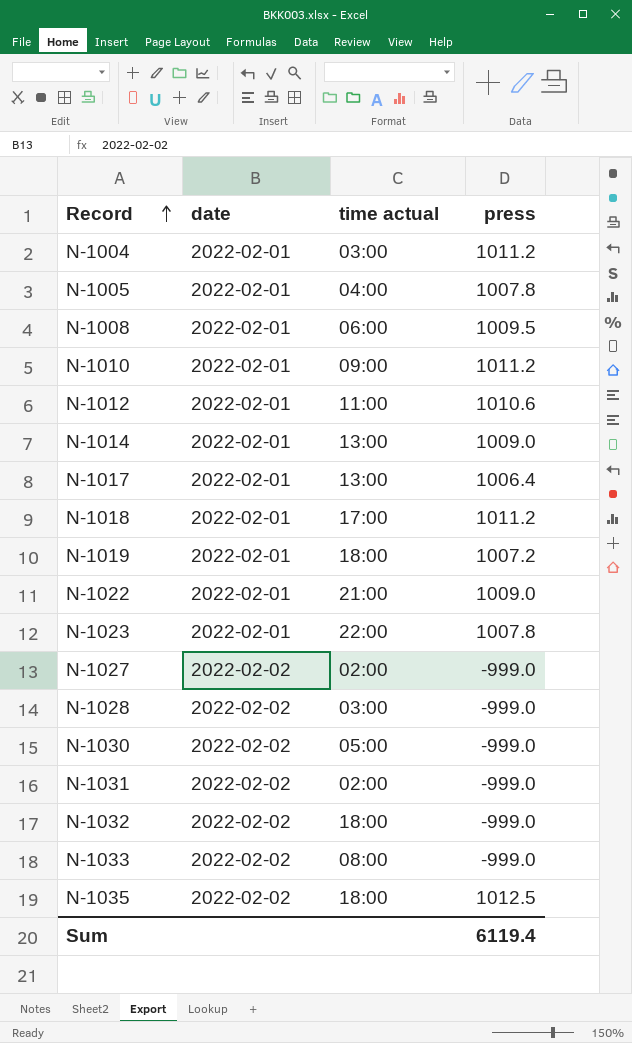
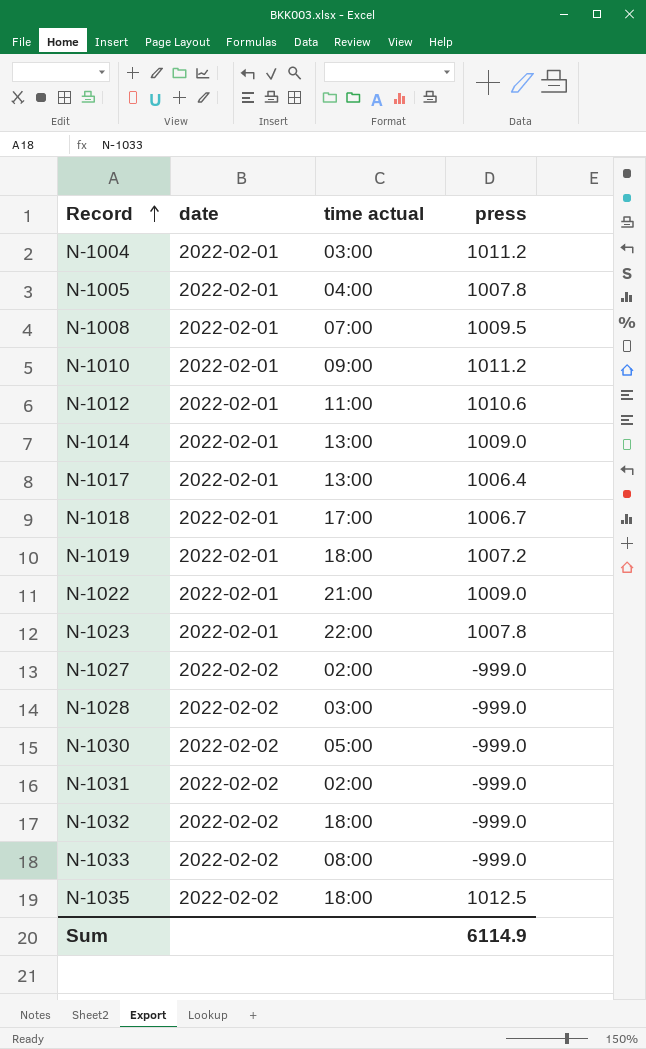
N-1008 | time actual: 06:00 -> 07:00
N-1018 | press: 1011.2 -> 1006.7
Sum | press: 6119.4 -> 6114.9

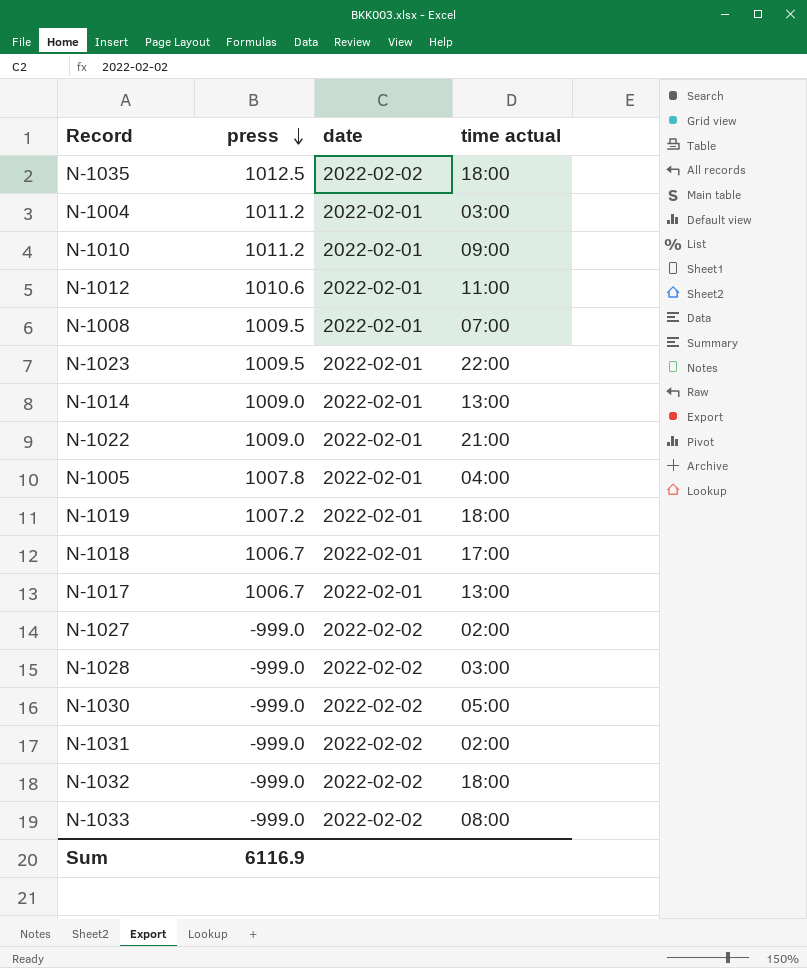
row order: Record ascending -> press descending
column press | position: 4 -> 2
N-1023 | press: 1007.8 -> 1009.5
N-1017 | press: 1006.4 -> 1006.7
Sum | press: 6114.9 -> 6116.9

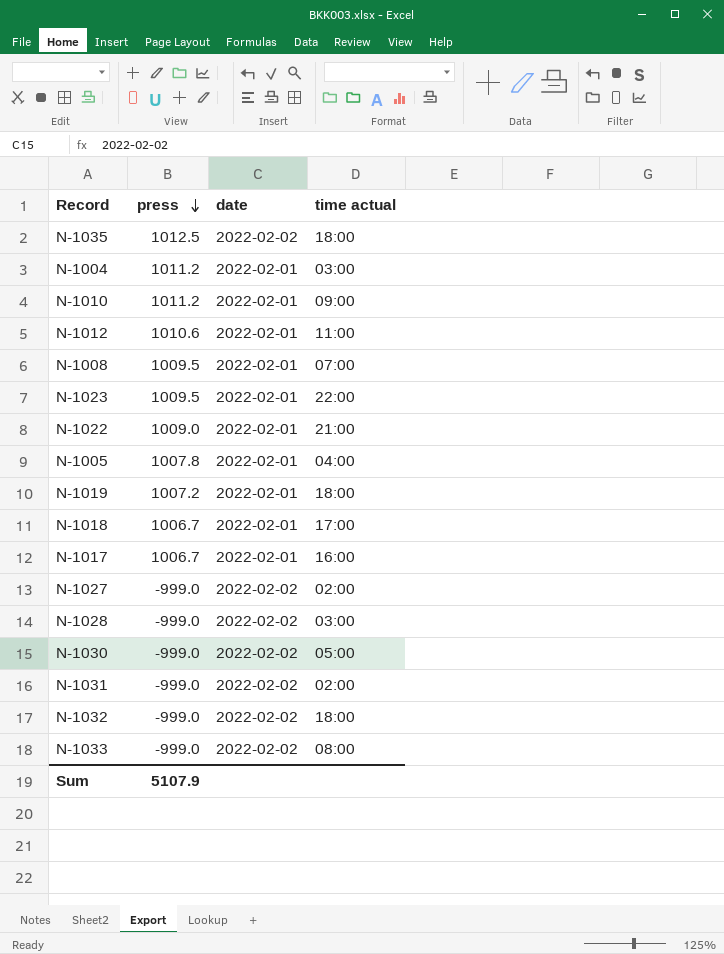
row N-1014: 1009.0 | 2022-02-01 | 13:00 -> none
N-1017 | time actual: 13:00 -> 16:00
Sum | press: 6116.9 -> 5107.9

